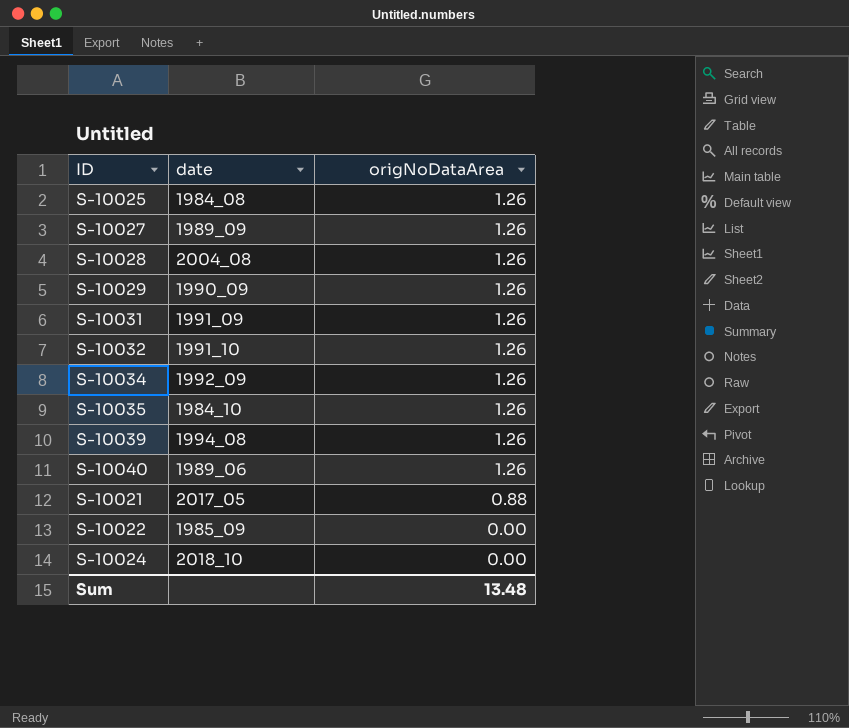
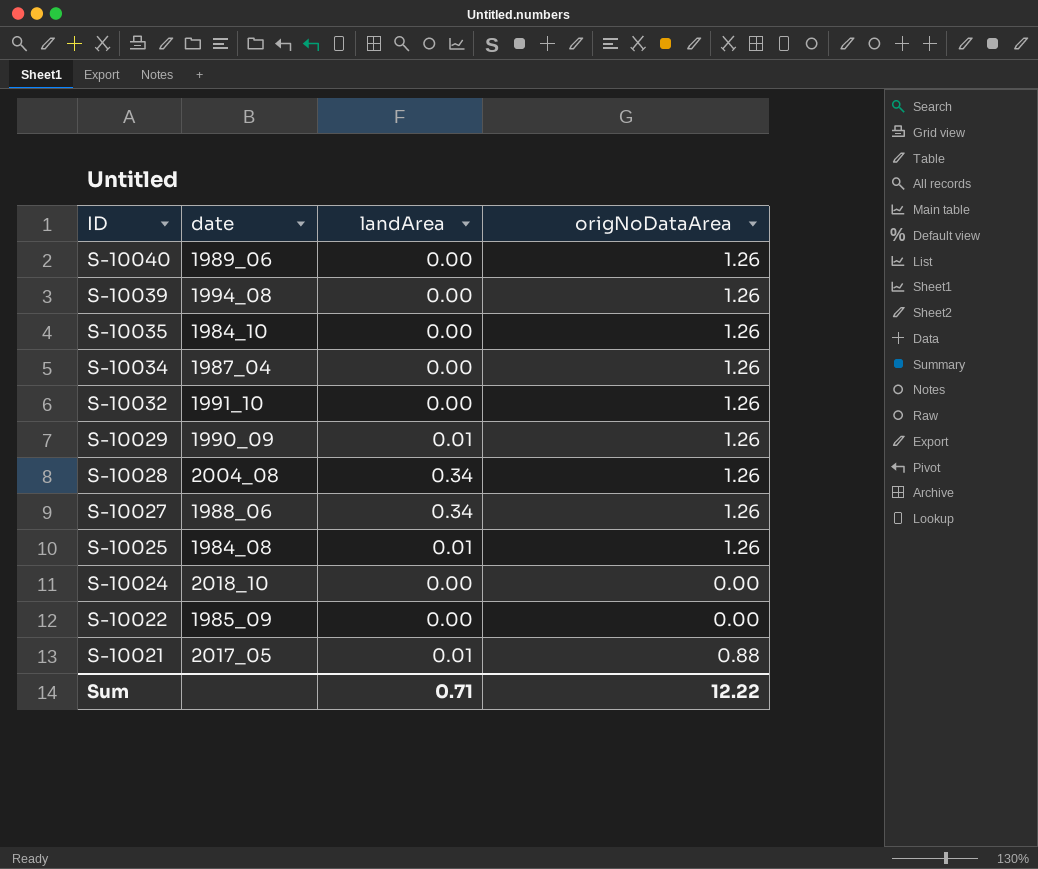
row order: origNoDataArea descending -> ID descending
column landArea | position: none -> 3
row S-10031: 1991_09 | 1.26 -> none
S-10034 | date: 1992_09 -> 1987_04
S-10027 | date: 1989_09 -> 1988_06
Sum | origNoDataArea: 13.48 -> 12.22

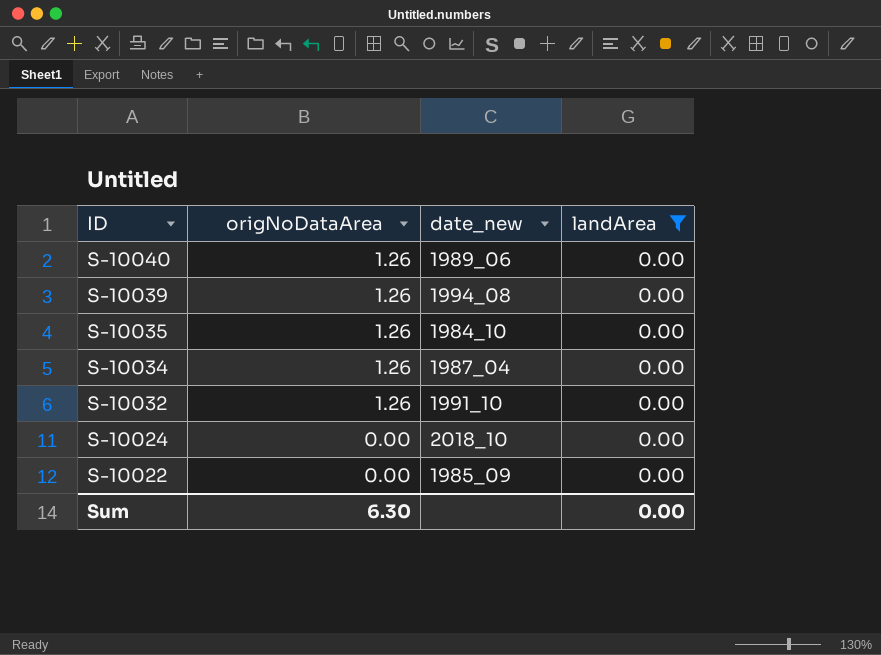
filter: none -> landArea = 0.00
column origNoDataArea | position: 4 -> 2
column name: date -> date_new
Sum | origNoDataArea: 12.22 -> 6.30
Sum | landArea: 0.71 -> 0.00

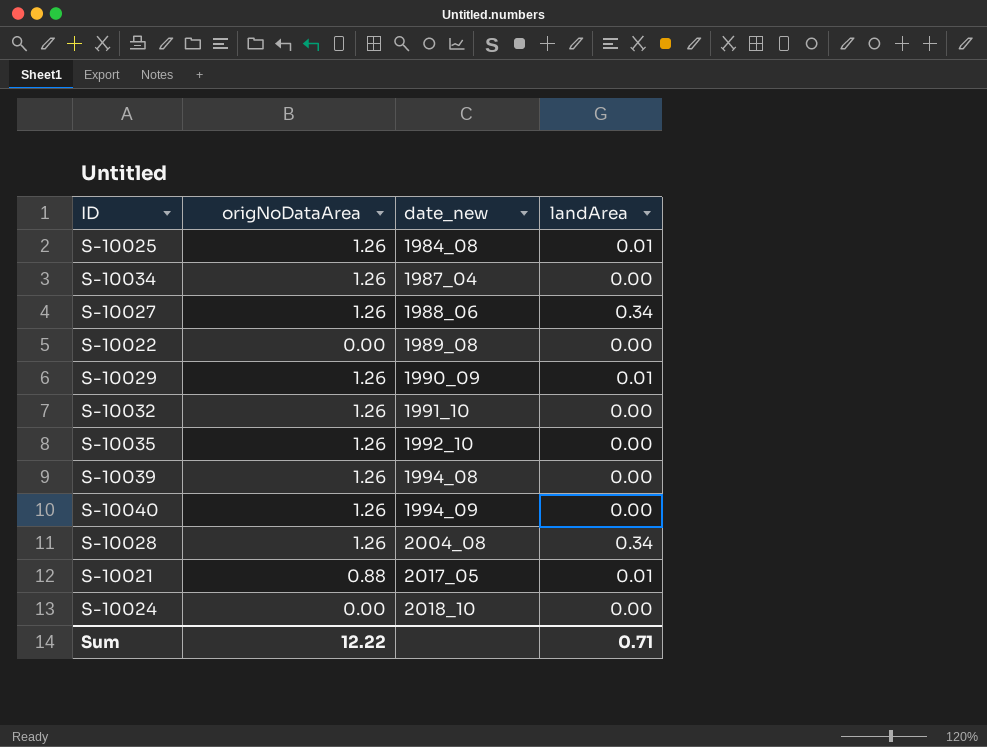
filter: landArea = 0.00 -> none
row order: ID descending -> date_new ascending
S-10022 | date_new: 1985_09 -> 1989_08
S-10035 | date_new: 1984_10 -> 1992_10
S-10040 | date_new: 1989_06 -> 1994_09
Sum | origNoDataArea: 6.30 -> 12.22
Sum | landArea: 0.00 -> 0.71

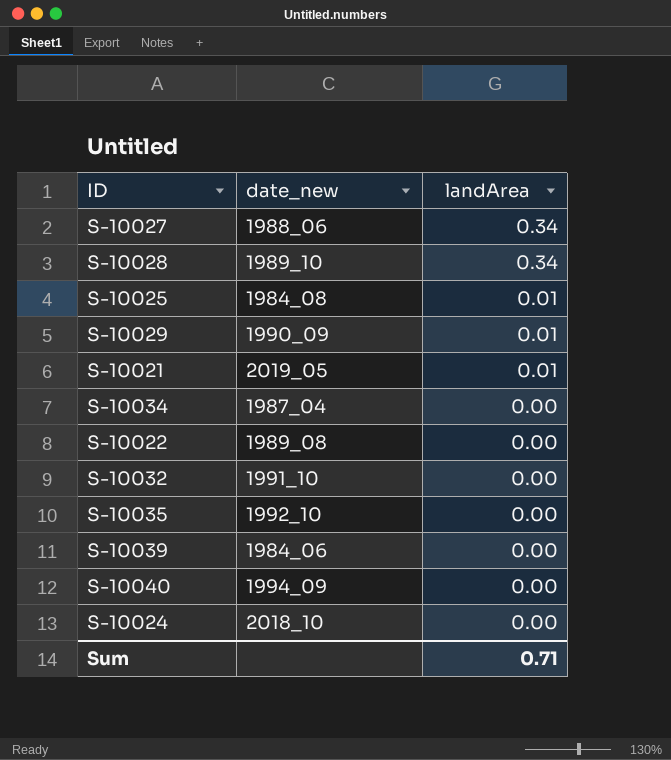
row order: date_new ascending -> landArea descending
column origNoDataArea | position: 2 -> none
S-10028 | date_new: 2004_08 -> 1989_10
S-10021 | date_new: 2017_05 -> 2019_05
S-10039 | date_new: 1994_08 -> 1984_06

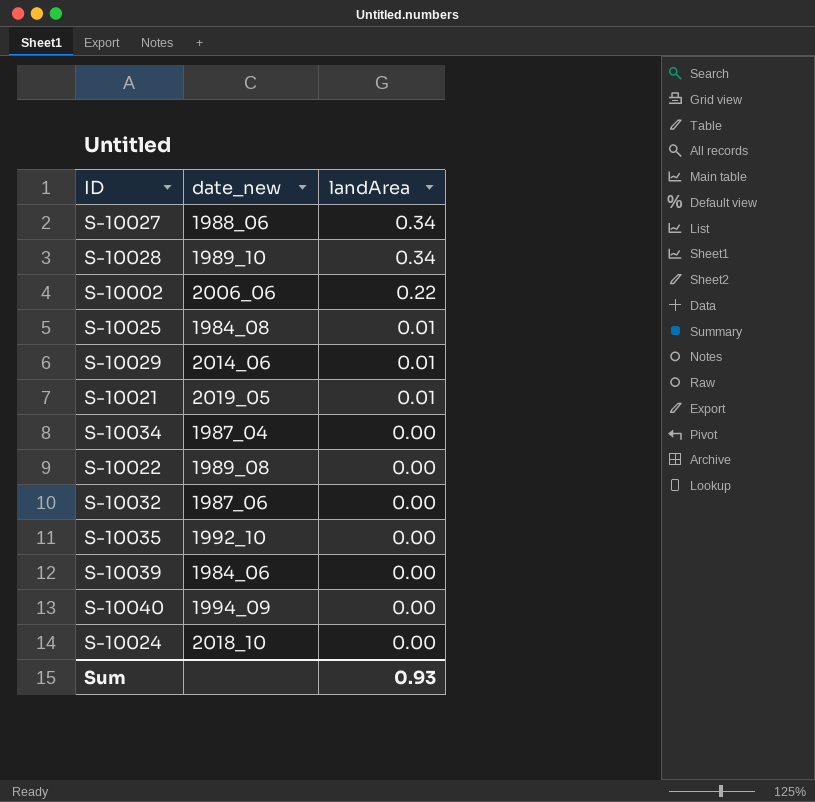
row S-10002: none -> 2006_06 | 0.22
S-10029 | date_new: 1990_09 -> 2014_06
S-10032 | date_new: 1991_10 -> 1987_06
Sum | landArea: 0.71 -> 0.93

